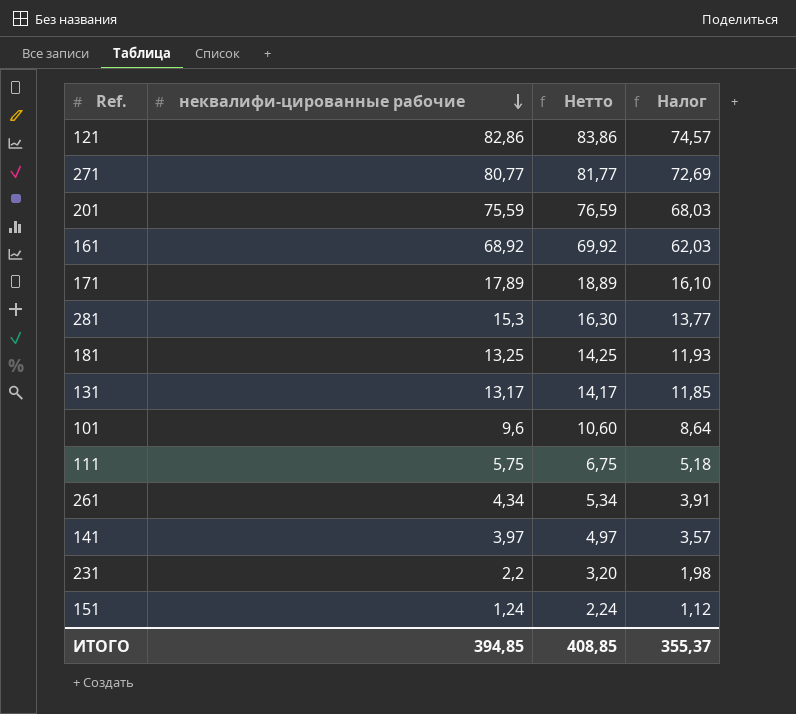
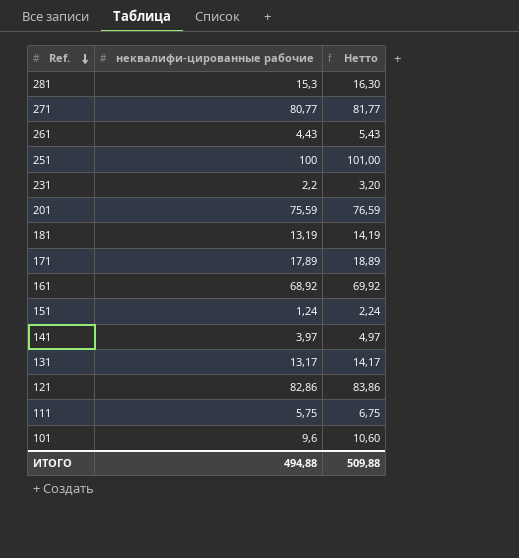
row order: неквалифи-цированные рабочие descending -> Ref. descending
column Налог | formula: [неквалифи-цированные рабочие] * 0,9 -> none
261 | неквалифи-цированные рабочие: 4,34 -> 4,43
261 | Нетто: 5,34 -> 5,43
row 251: none -> 100 | 101,00
181 | неквалифи-цированные рабочие: 13,25 -> 13,19
181 | Нетто: 14,25 -> 14,19
ИТОГО | неквалифи-цированные рабочие: 394,85 -> 494,88
ИТОГО | Нетто: 408,85 -> 509,88

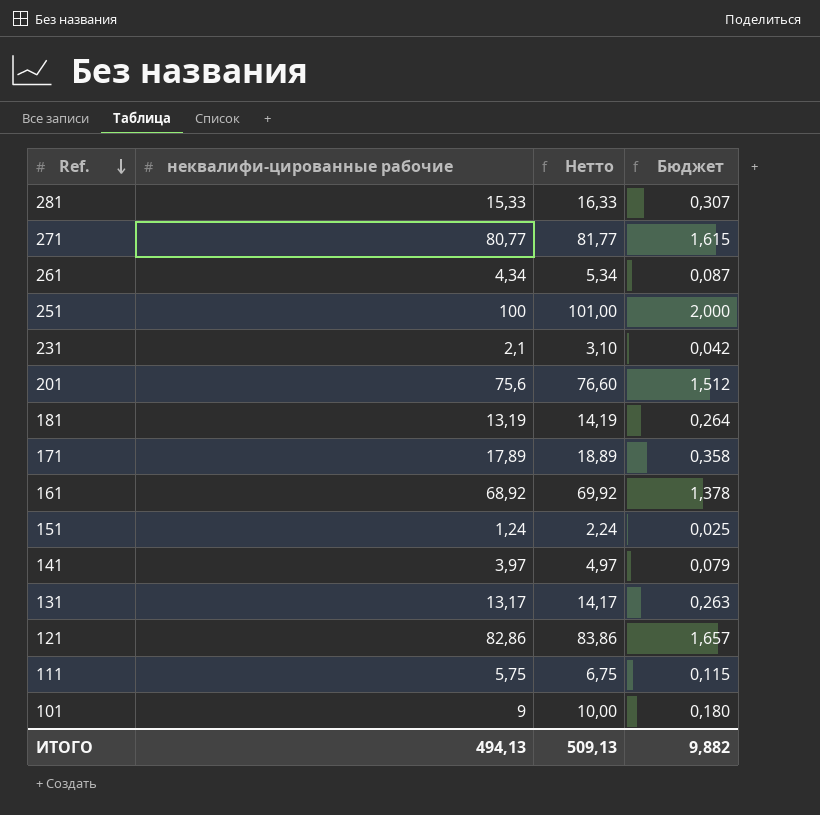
column Бюджет | formula: none -> [неквалифи-цированные рабочие] * 0,02
281 | неквалифи-цированные рабочие: 15,3 -> 15,33
281 | Нетто: 16,30 -> 16,33
261 | неквалифи-цированные рабочие: 4,43 -> 4,34
261 | Нетто: 5,43 -> 5,34
231 | неквалифи-цированные рабочие: 2,2 -> 2,1
231 | Нетто: 3,20 -> 3,10
201 | неквалифи-цированные рабочие: 75,59 -> 75,6
201 | Нетто: 76,59 -> 76,60
101 | неквалифи-цированные рабочие: 9,6 -> 9
101 | Нетто: 10,60 -> 10,00
ИТОГО | неквалифи-цированные рабочие: 494,88 -> 494,13
ИТОГО | Нетто: 509,88 -> 509,13

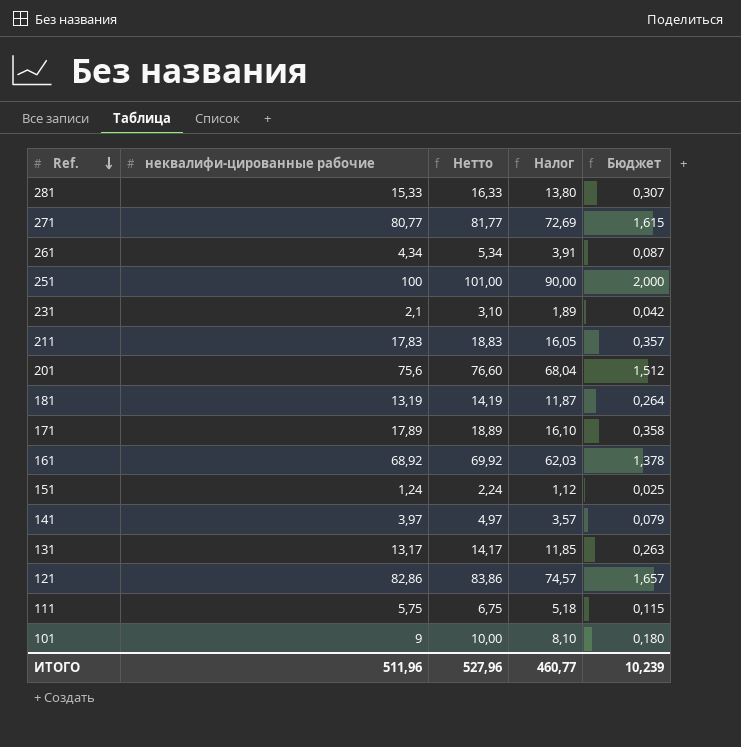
column Налог | formula: none -> [неквалифи-цированные рабочие] * 0,9
row 211: none -> 17,83 | 18,83 | 16,05 | 0,357
ИТОГО | неквалифи-цированные рабочие: 494,13 -> 511,96
ИТОГО | Нетто: 509,13 -> 527,96
ИТОГО | Бюджет: 9,882 -> 10,239

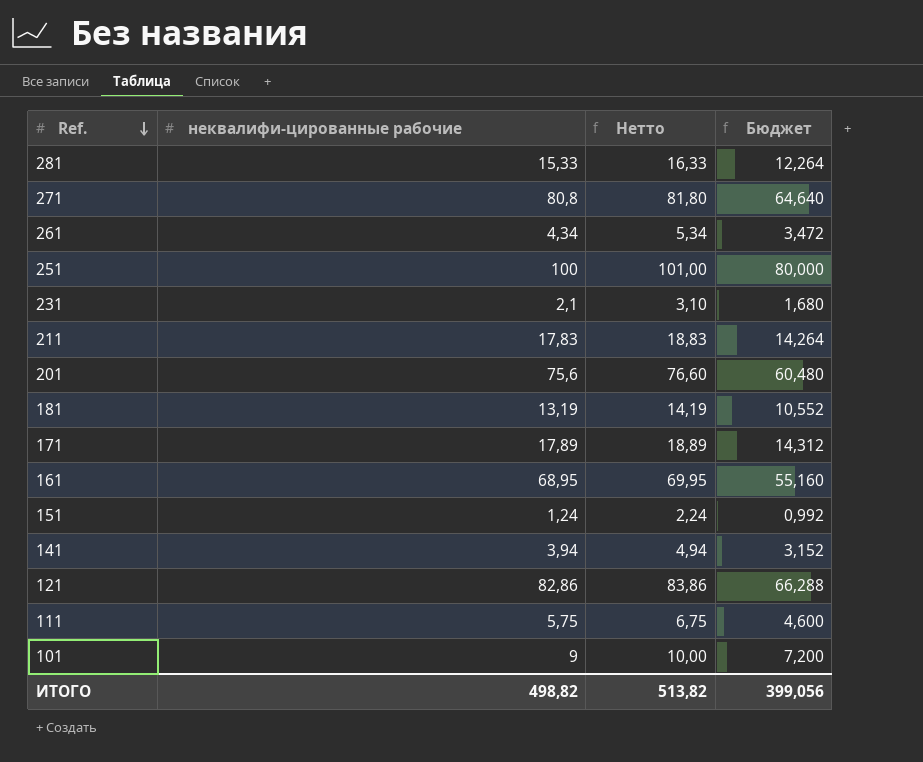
column Налог | formula: [неквалифи-цированные рабочие] * 0,9 -> none
column Бюджет | formula: [неквалифи-цированные рабочие] * 0,02 -> [неквалифи-цированные рабочие] * 0,8
row 131: 13,17 | 14,17 | 11,85 | 0,263 -> none
271 | неквалифи-цированные рабочие: 80,77 -> 80,8
271 | Нетто: 81,77 -> 81,80
161 | неквалифи-цированные рабочие: 68,92 -> 68,95
161 | Нетто: 69,92 -> 69,95
141 | неквалифи-цированные рабочие: 3,97 -> 3,94
141 | Нетто: 4,97 -> 4,94
ИТОГО | неквалифи-цированные рабочие: 511,96 -> 498,82
ИТОГО | Нетто: 527,96 -> 513,82
ИТОГО | Бюджет: 10,239 -> 399,056

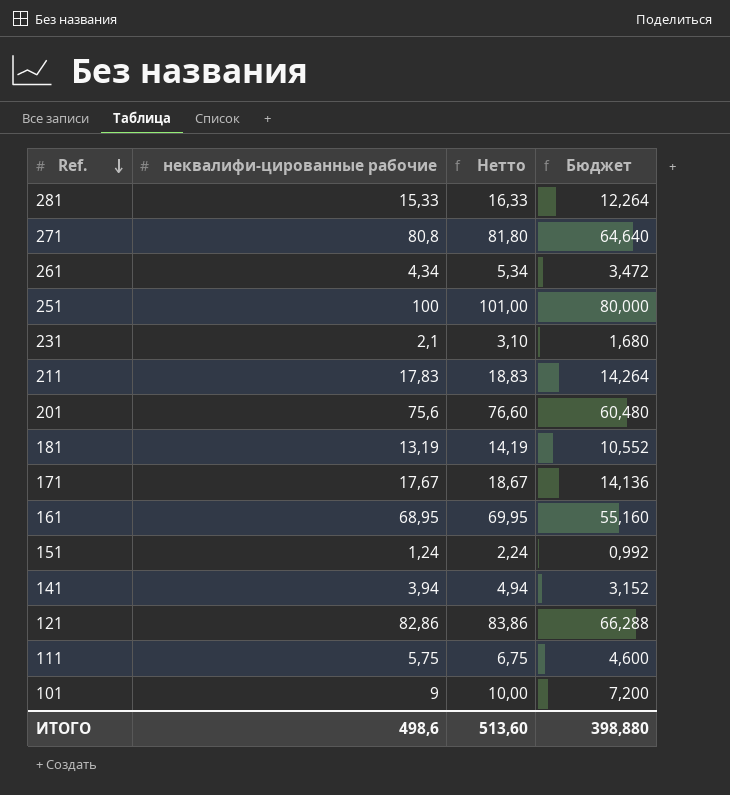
171 | неквалифи-цированные рабочие: 17,89 -> 17,67
171 | Нетто: 18,89 -> 18,67
171 | Бюджет: 14,312 -> 14,136
ИТОГО | неквалифи-цированные рабочие: 498,82 -> 498,6
ИТОГО | Нетто: 513,82 -> 513,60
ИТОГО | Бюджет: 399,056 -> 398,880

